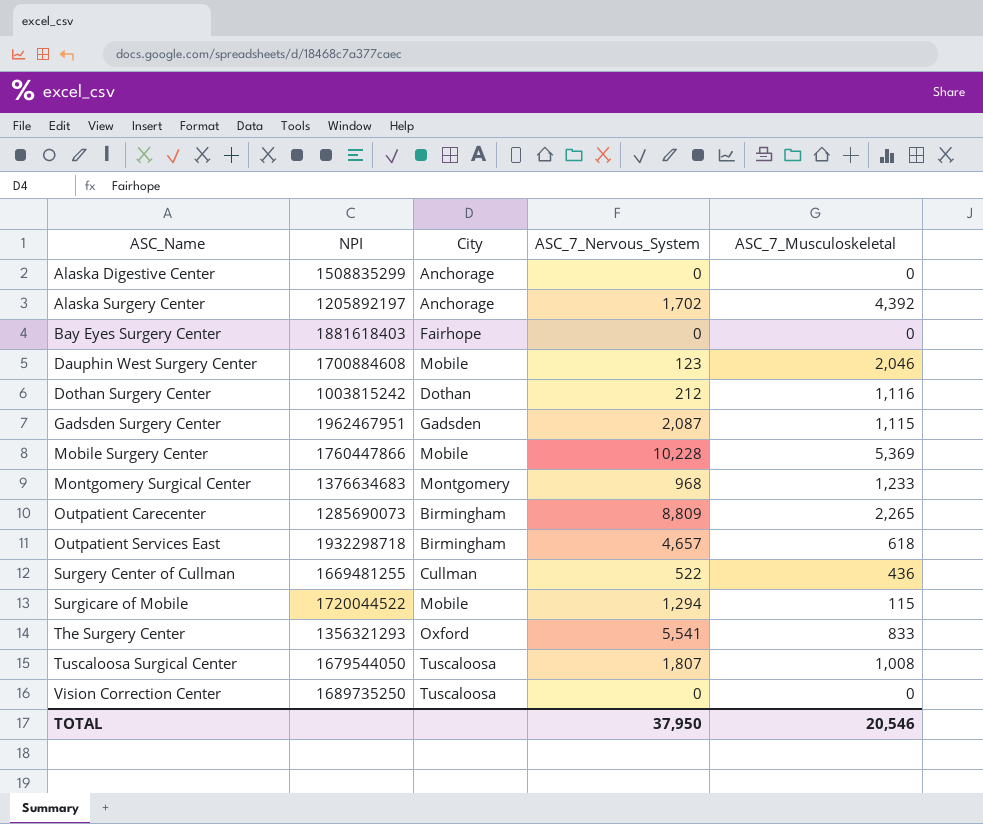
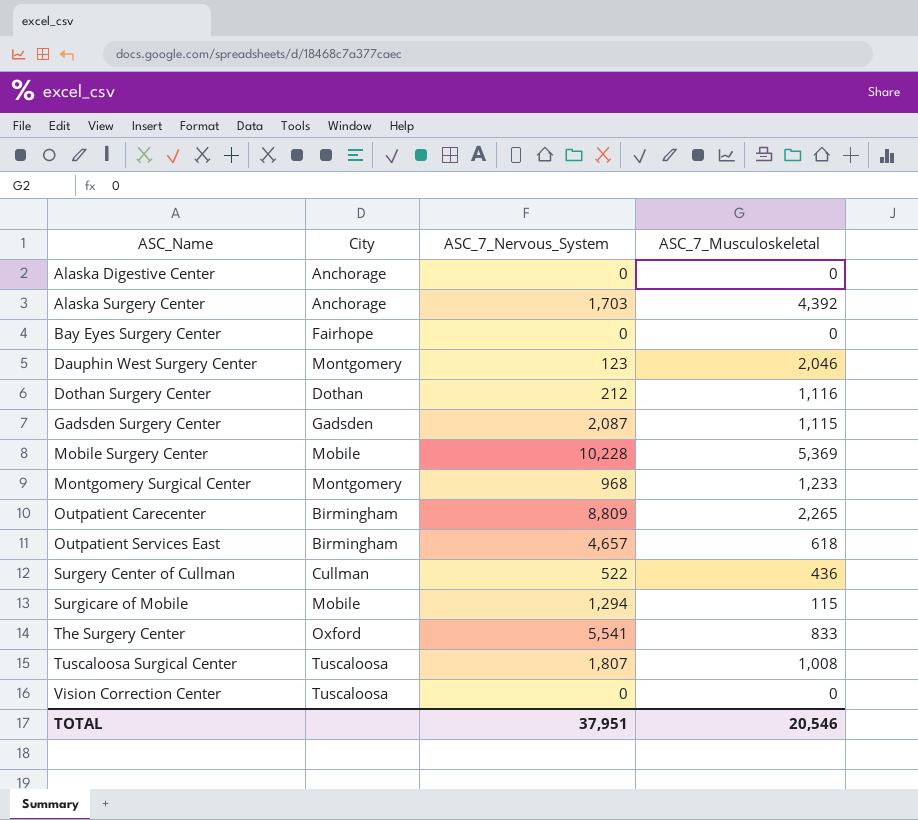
column NPI | position: 2 -> none
Alaska Surgery Center | ASC_7_Nervous_System: 1,702 -> 1,703
Dauphin West Surgery Center | City: Mobile -> Montgomery
TOTAL | ASC_7_Nervous_System: 37,950 -> 37,951

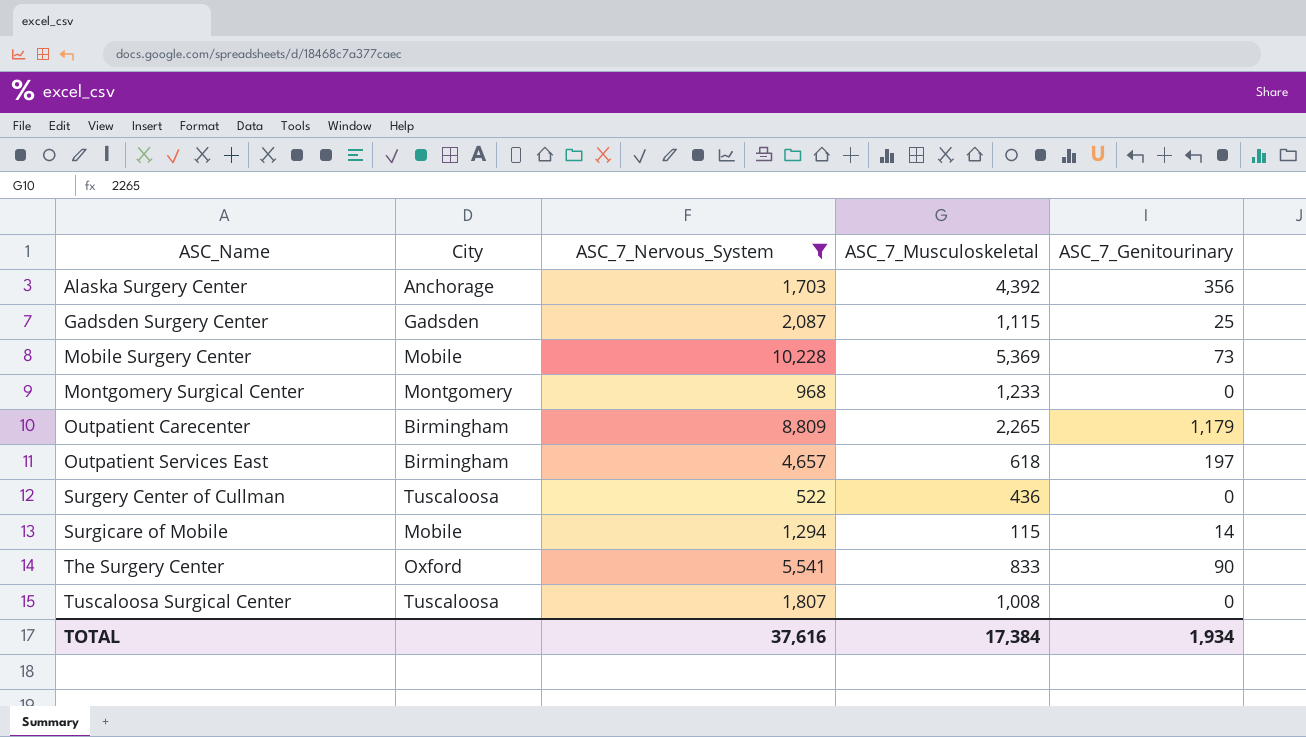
filter: none -> ASC_7_Nervous_System >= 522
column ASC_7_Genitourinary | position: none -> 5
Surgery Center of Cullman | City: Cullman -> Tuscaloosa
TOTAL | ASC_7_Nervous_System: 37,951 -> 37,616
TOTAL | ASC_7_Musculoskeletal: 20,546 -> 17,384

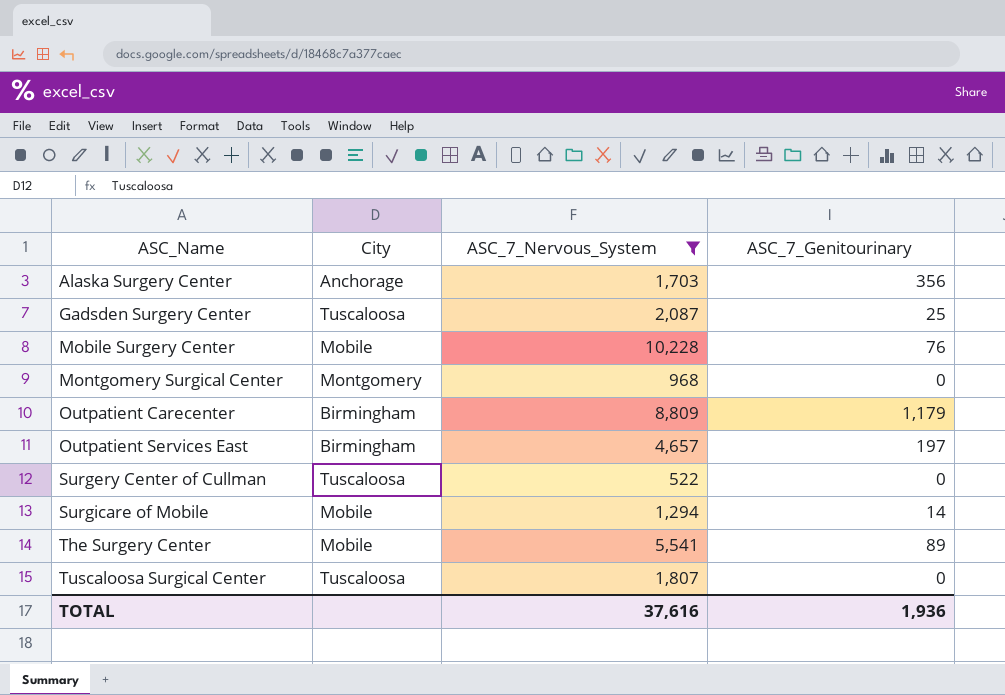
column ASC_7_Musculoskeletal | position: 4 -> none
Gadsden Surgery Center | City: Gadsden -> Tuscaloosa
Mobile Surgery Center | ASC_7_Genitourinary: 73 -> 76
The Surgery Center | City: Oxford -> Mobile
The Surgery Center | ASC_7_Genitourinary: 90 -> 89
TOTAL | ASC_7_Genitourinary: 1,934 -> 1,936

